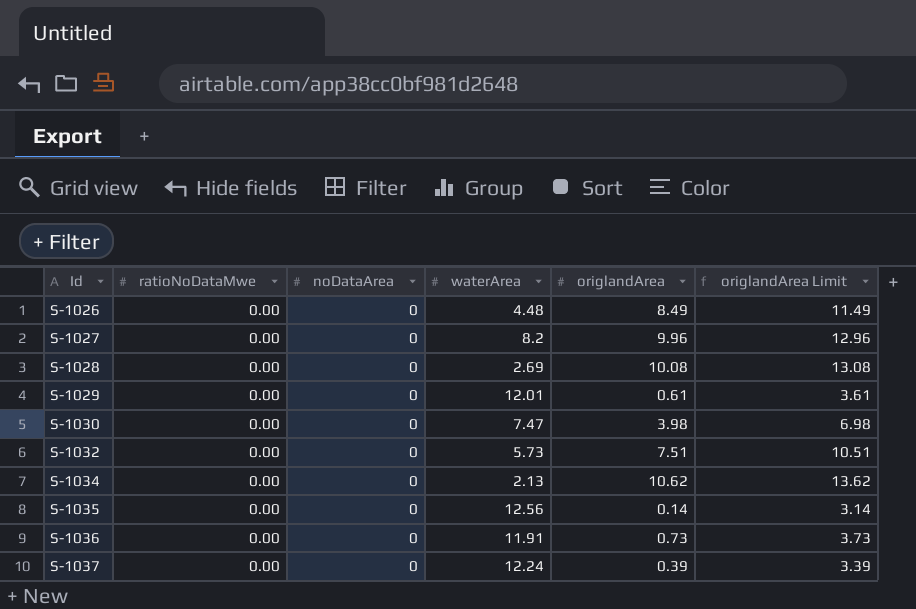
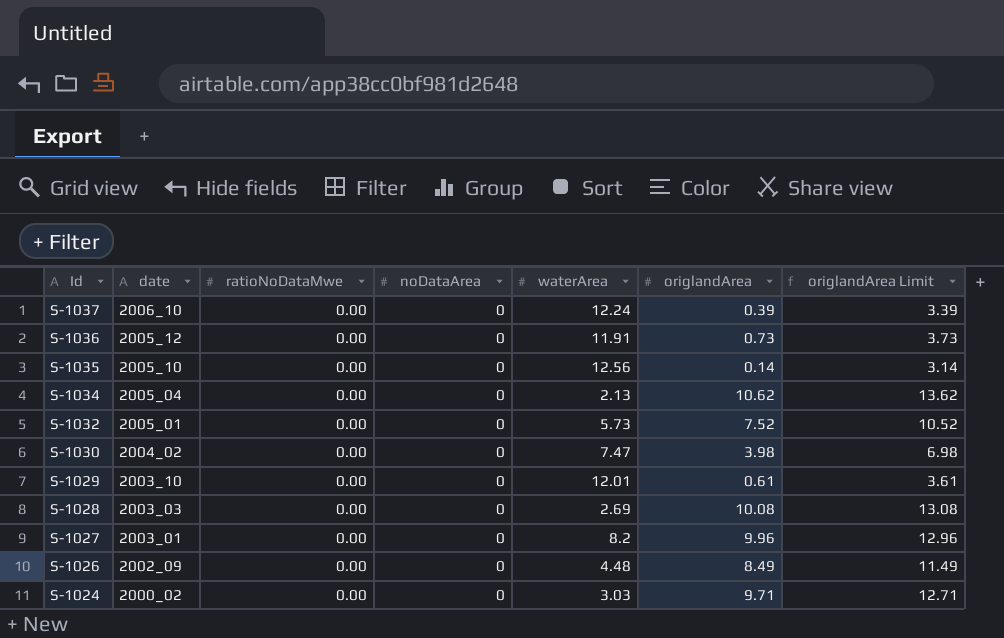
row order: Id ascending -> Id descending
column date | position: none -> 2
S-1032 | origlandArea: 7.51 -> 7.52
S-1032 | origlandArea Limit: 10.51 -> 10.52
row S-1024: none -> 2000_02 | 0.00 | 0 | 3.03 | 9.71 | 12.71

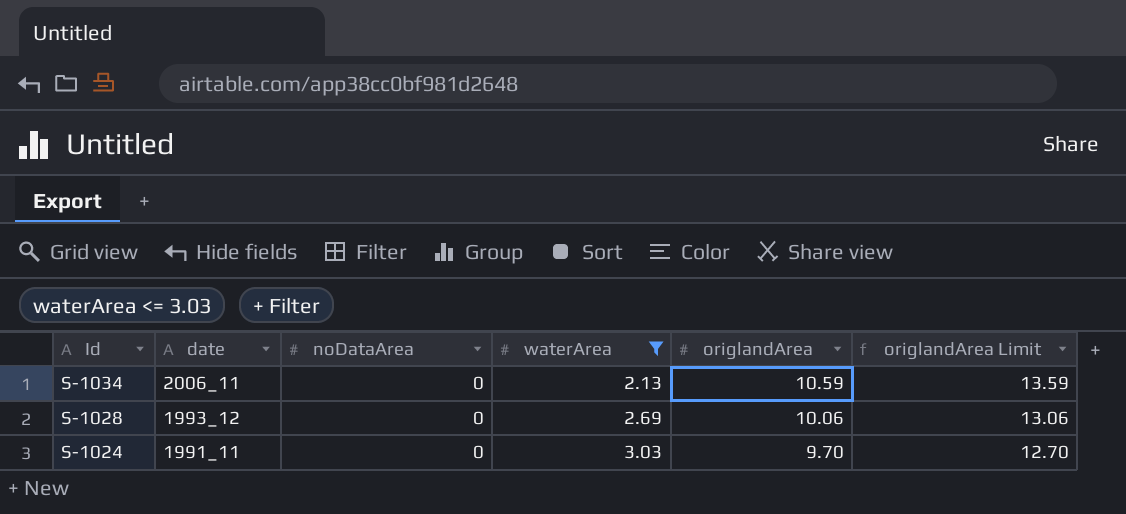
filter: none -> waterArea <= 3.03
column ratioNoDataMwe | position: 3 -> none
S-1034 | date: 2005_04 -> 2006_11
S-1034 | origlandArea: 10.62 -> 10.59
S-1034 | origlandArea Limit: 13.62 -> 13.59
S-1028 | date: 2003_03 -> 1993_12
S-1028 | origlandArea: 10.08 -> 10.06
S-1028 | origlandArea Limit: 13.08 -> 13.06
S-1024 | date: 2000_02 -> 1991_11
S-1024 | origlandArea: 9.71 -> 9.70
S-1024 | origlandArea Limit: 12.71 -> 12.70

